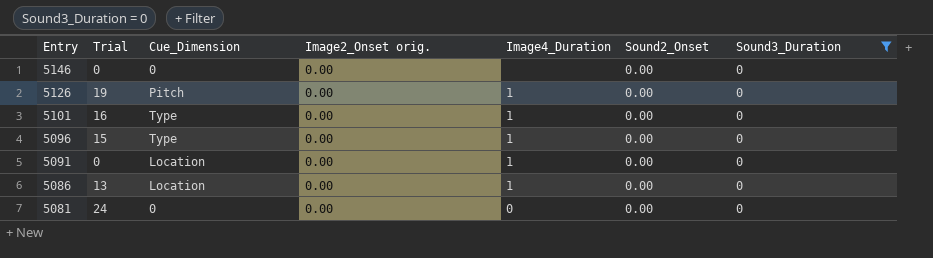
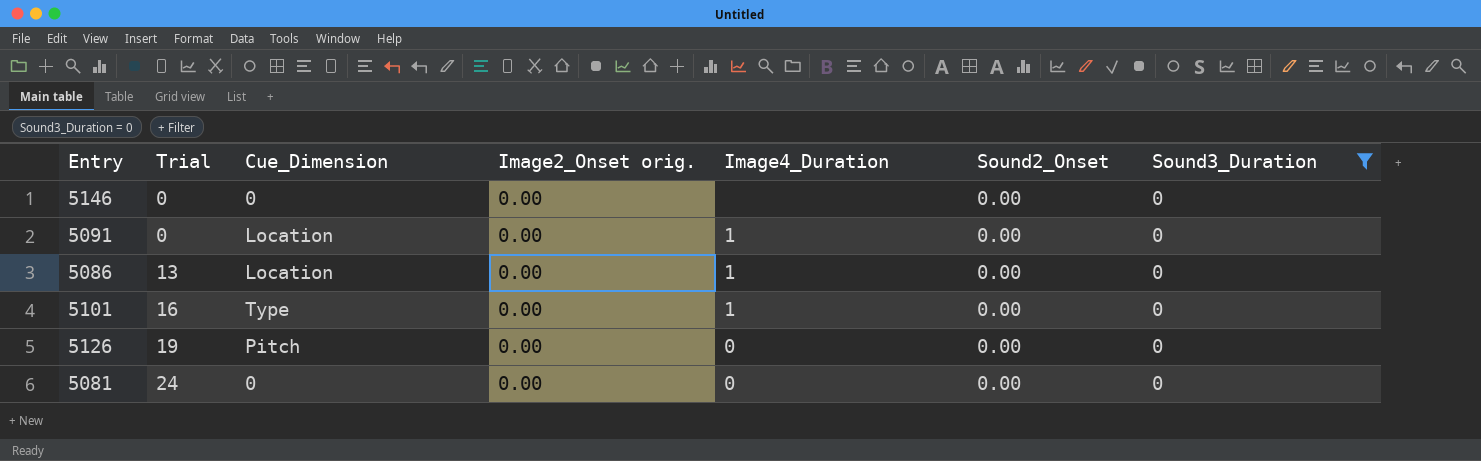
row order: Entry descending -> Trial ascending
row 5096: 15 | Type | 0.00 | 1 | 0.00 | 0 -> none
5126 | Image4_Duration: 1 -> 0

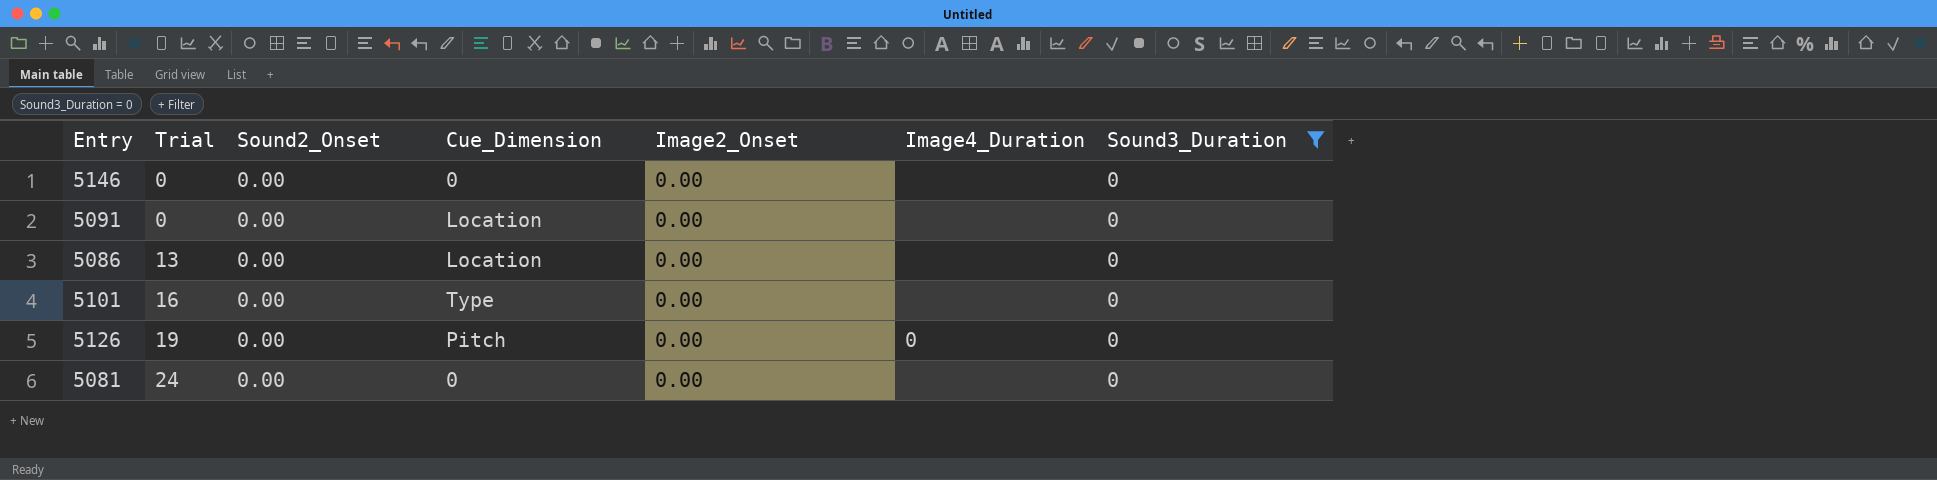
column Sound2_Onset | position: 6 -> 3
column name: Image2_Onset orig. -> Image2_Onset
5091 | Image4_Duration: 1 -> none
5086 | Image4_Duration: 1 -> none
5101 | Image4_Duration: 1 -> none
5081 | Image4_Duration: 0 -> none

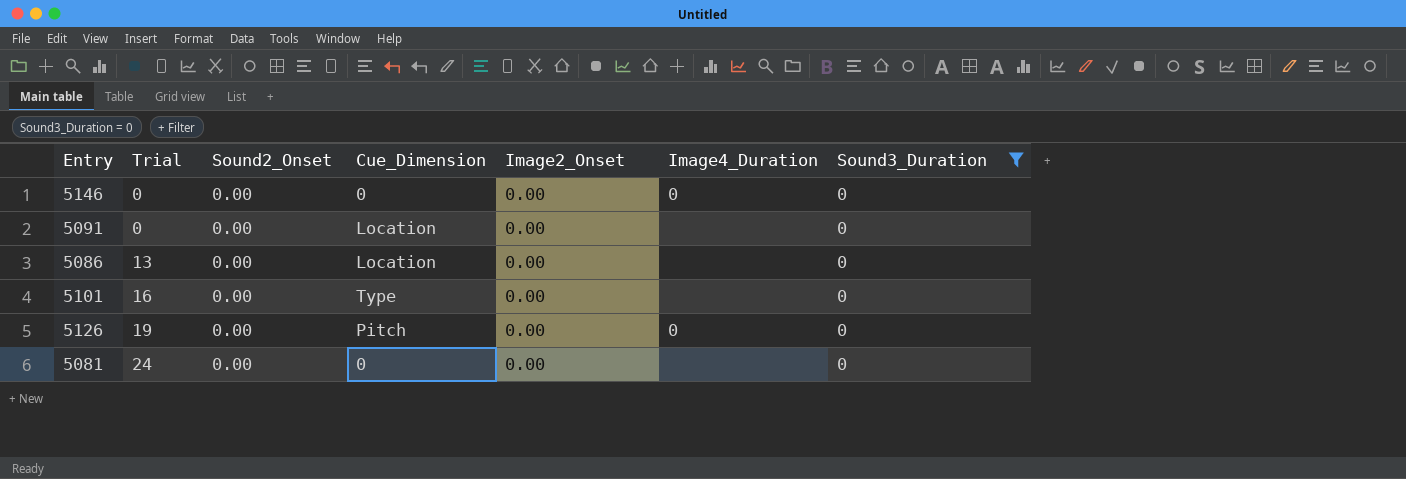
5146 | Image4_Duration: none -> 0

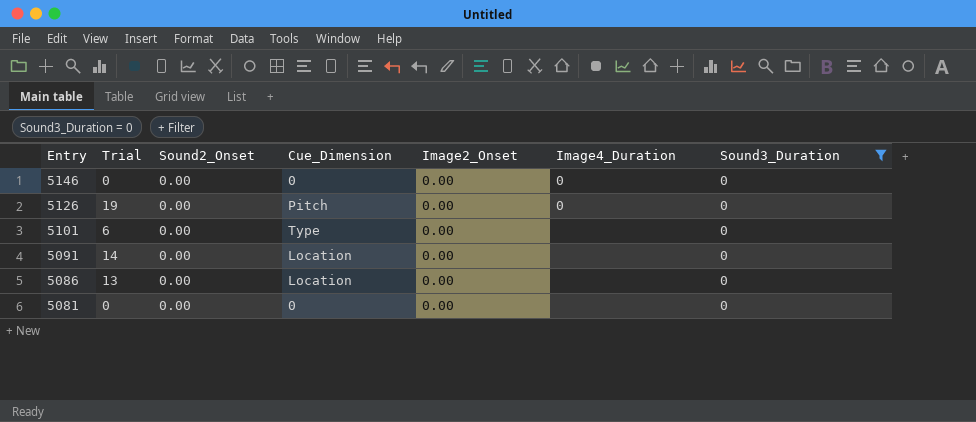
row order: Trial ascending -> Entry descending
5101 | Trial: 16 -> 6
5091 | Trial: 0 -> 14
5081 | Trial: 24 -> 0

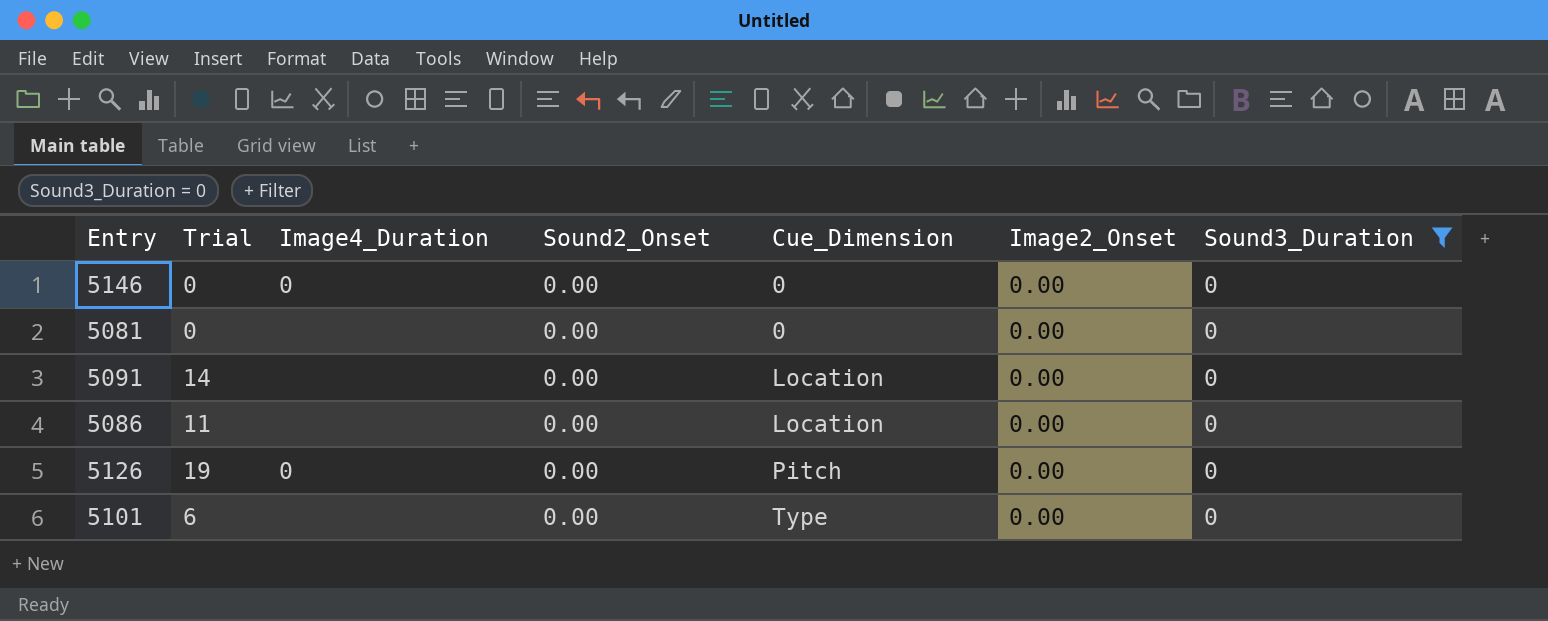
row order: Entry descending -> Cue_Dimension ascending
column Image4_Duration | position: 6 -> 3
5086 | Trial: 13 -> 11

